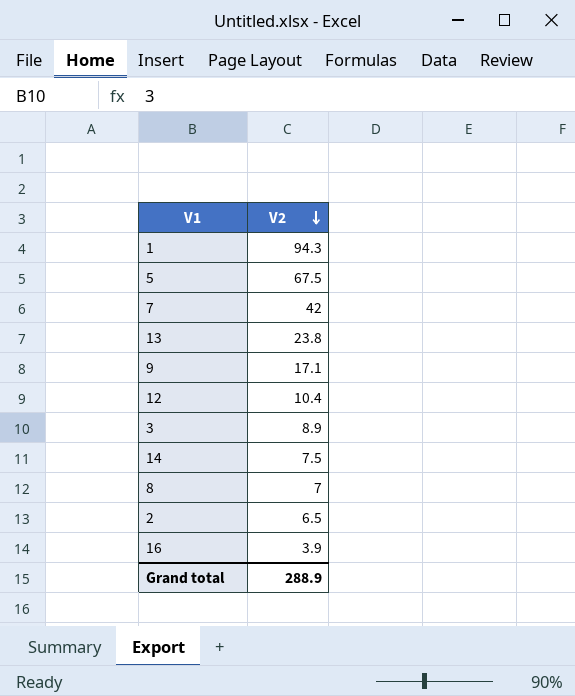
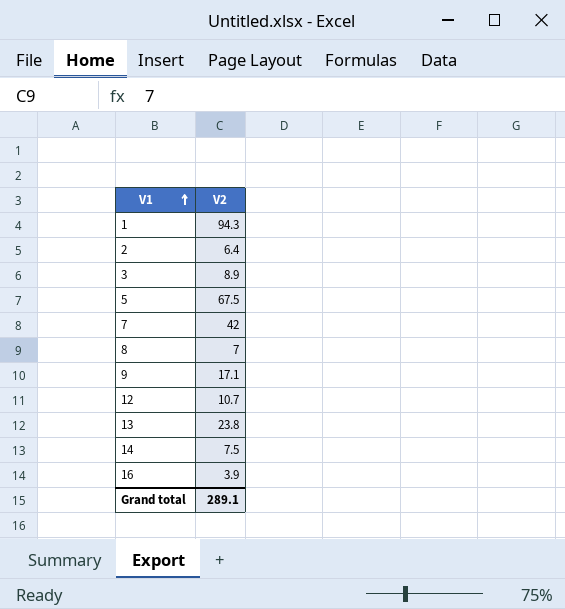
row order: V2 descending -> V1 ascending
2 | V2: 6.5 -> 6.4
12 | V2: 10.4 -> 10.7
Grand total | V2: 288.9 -> 289.1

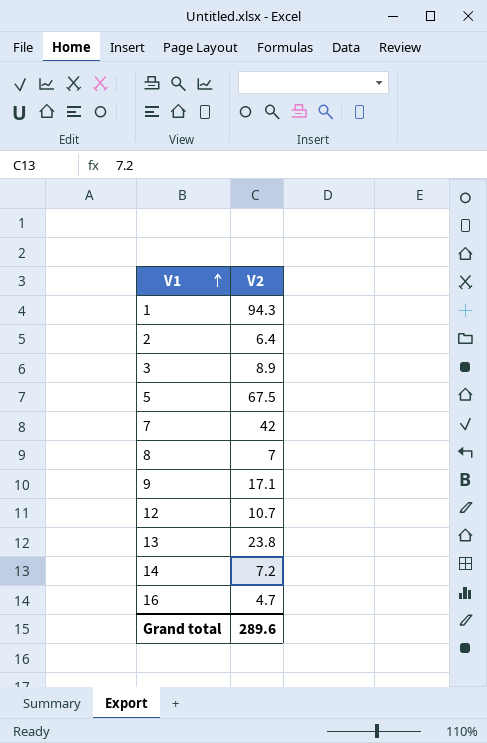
14 | V2: 7.5 -> 7.2
16 | V2: 3.9 -> 4.7
Grand total | V2: 289.1 -> 289.6

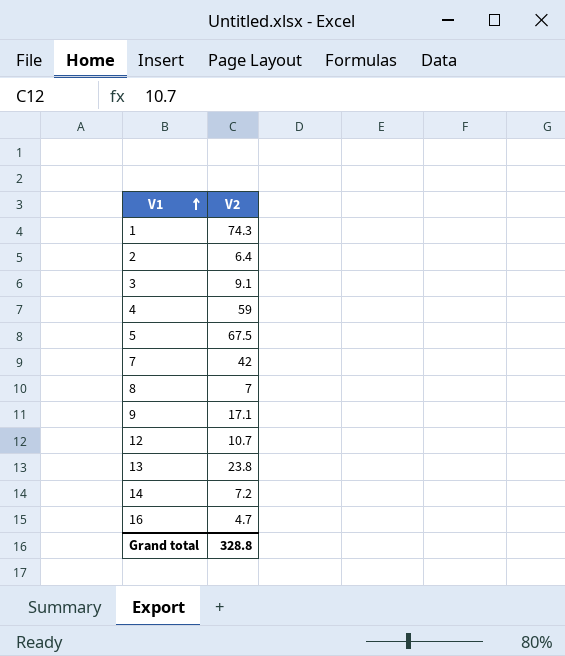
1 | V2: 94.3 -> 74.3
3 | V2: 8.9 -> 9.1
row 4: none -> 59
Grand total | V2: 289.6 -> 328.8

